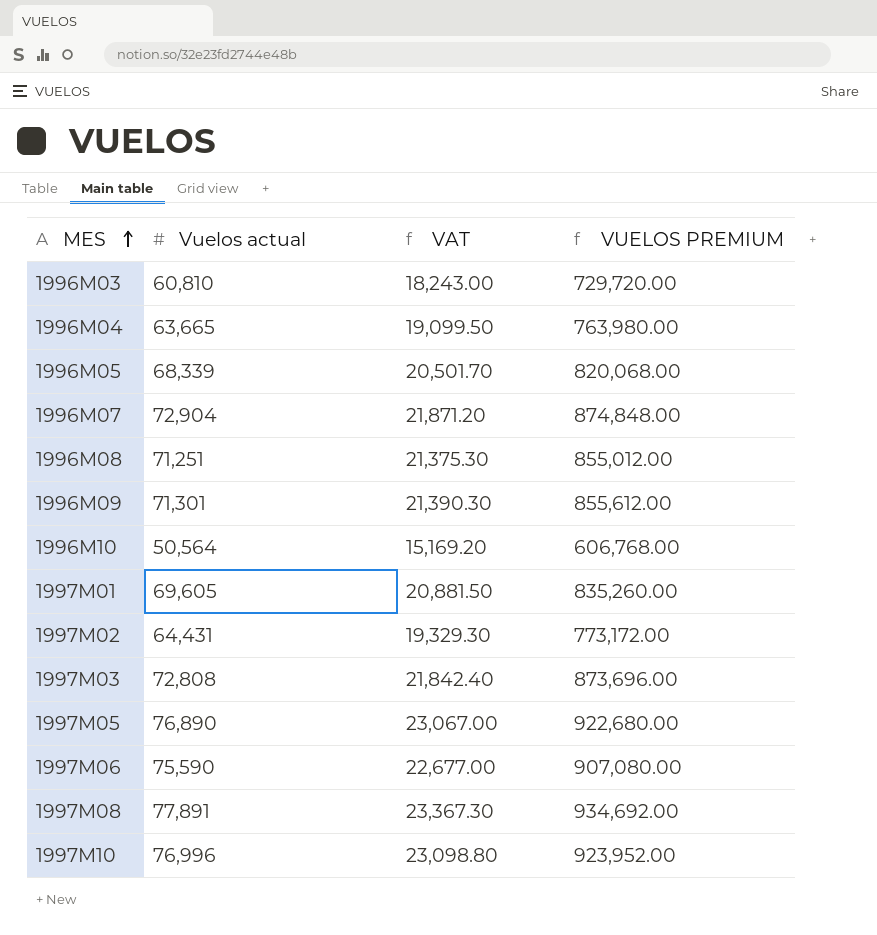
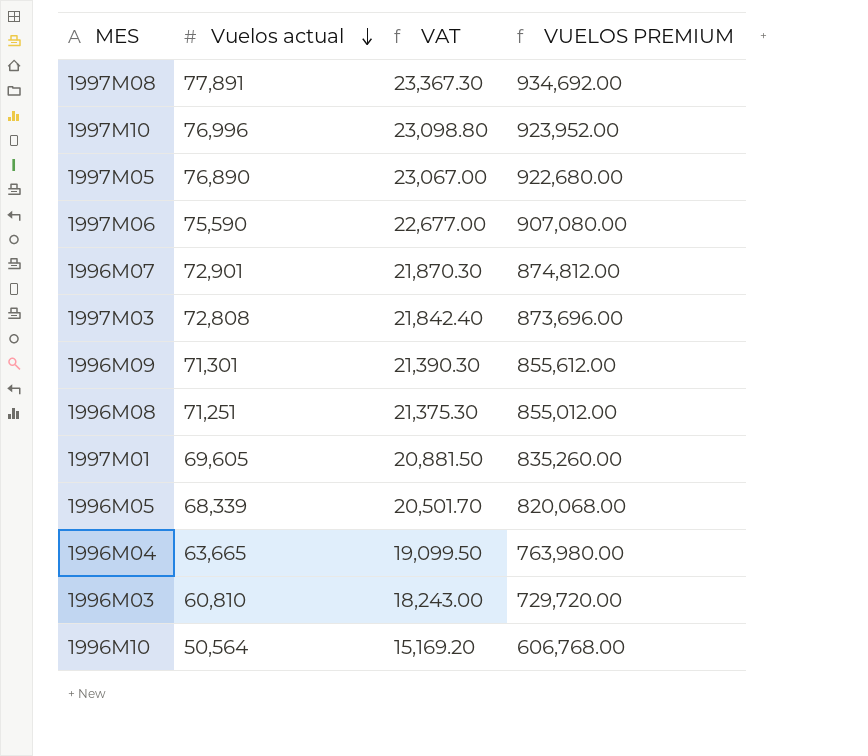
row order: MES ascending -> Vuelos actual descending
row 1997M02: 64,431 | 19,329.30 | 773,172.00 -> none
1996M07 | Vuelos actual: 72,904 -> 72,901
1996M07 | VAT: 21,871.20 -> 21,870.30
1996M07 | VUELOS PREMIUM: 874,848.00 -> 874,812.00

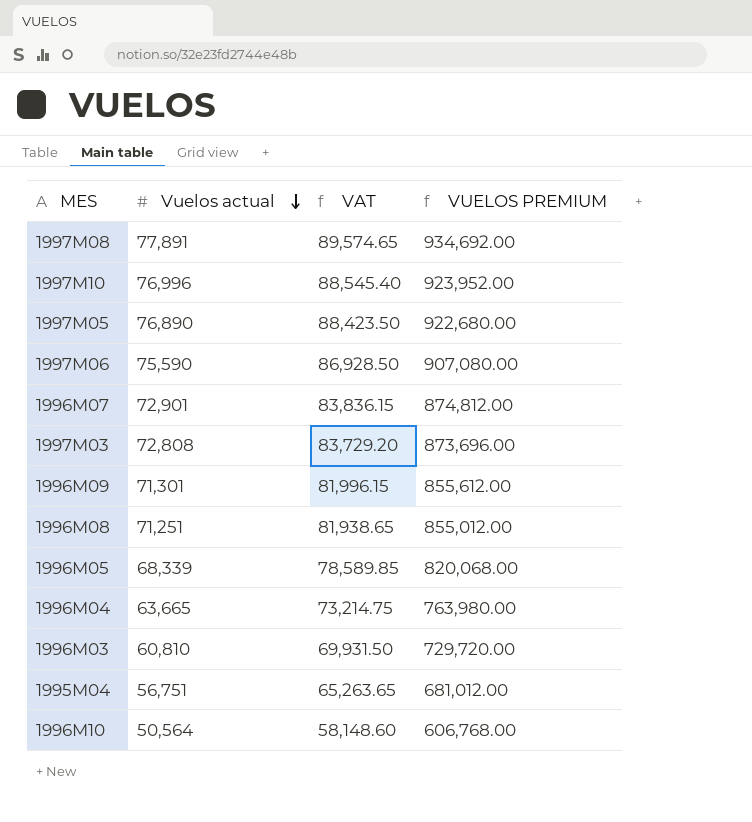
column VAT | formula: [Vuelos actual] * 0.3 -> [Vuelos actual] * 1.15
row 1997M01: 69,605 | 20,881.50 | 835,260.00 -> none
row 1995M04: none -> 56,751 | 65,263.65 | 681,012.00

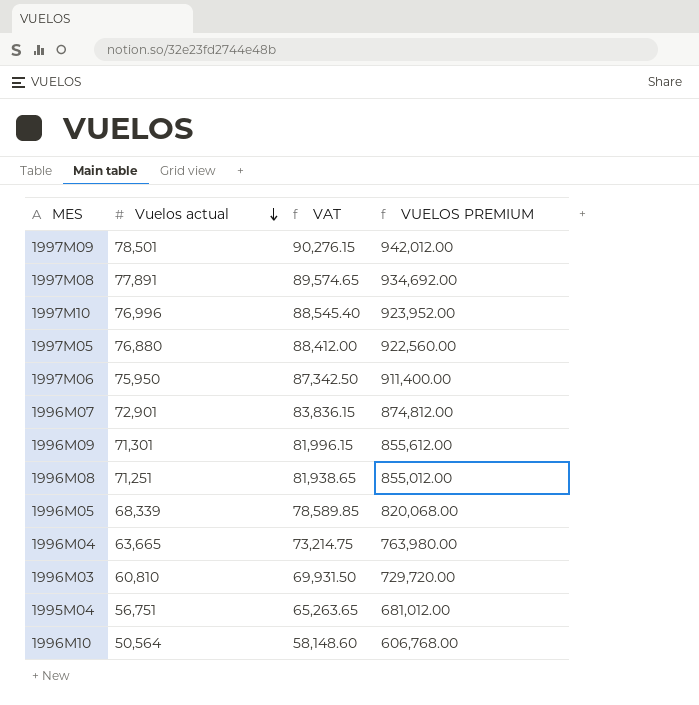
row 1997M03: 72,808 | 83,729.20 | 873,696.00 -> none
row 1997M09: none -> 78,501 | 90,276.15 | 942,012.00
1997M05 | Vuelos actual: 76,890 -> 76,880
1997M05 | VAT: 88,423.50 -> 88,412.00
1997M05 | VUELOS PREMIUM: 922,680.00 -> 922,560.00
1997M06 | Vuelos actual: 75,590 -> 75,950
1997M06 | VAT: 86,928.50 -> 87,342.50
1997M06 | VUELOS PREMIUM: 907,080.00 -> 911,400.00

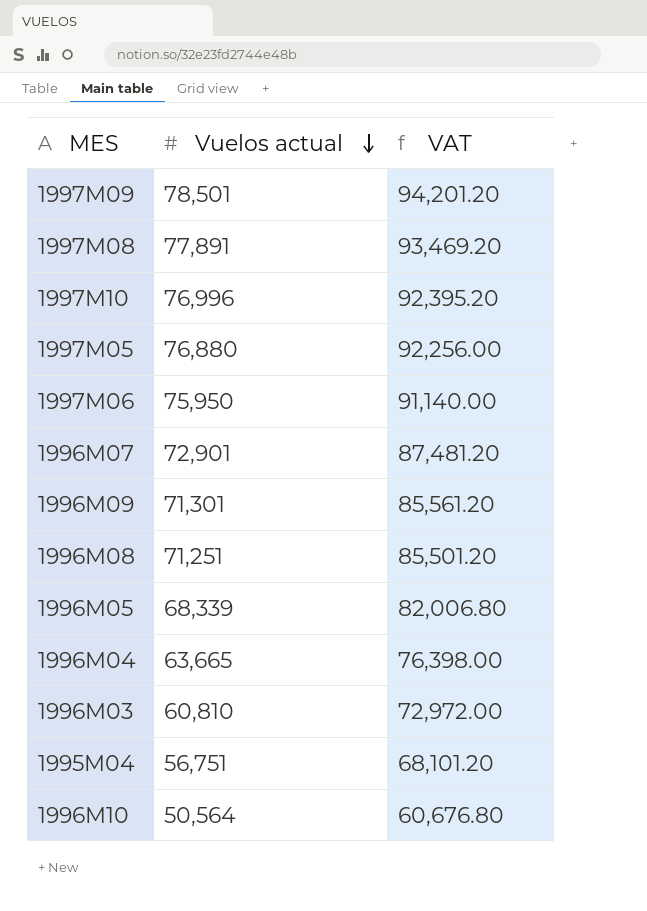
column VUELOS PREMIUM | formula: [Vuelos actual] * 12 -> none
column VAT | formula: [Vuelos actual] * 1.15 -> [Vuelos actual] * 1.2

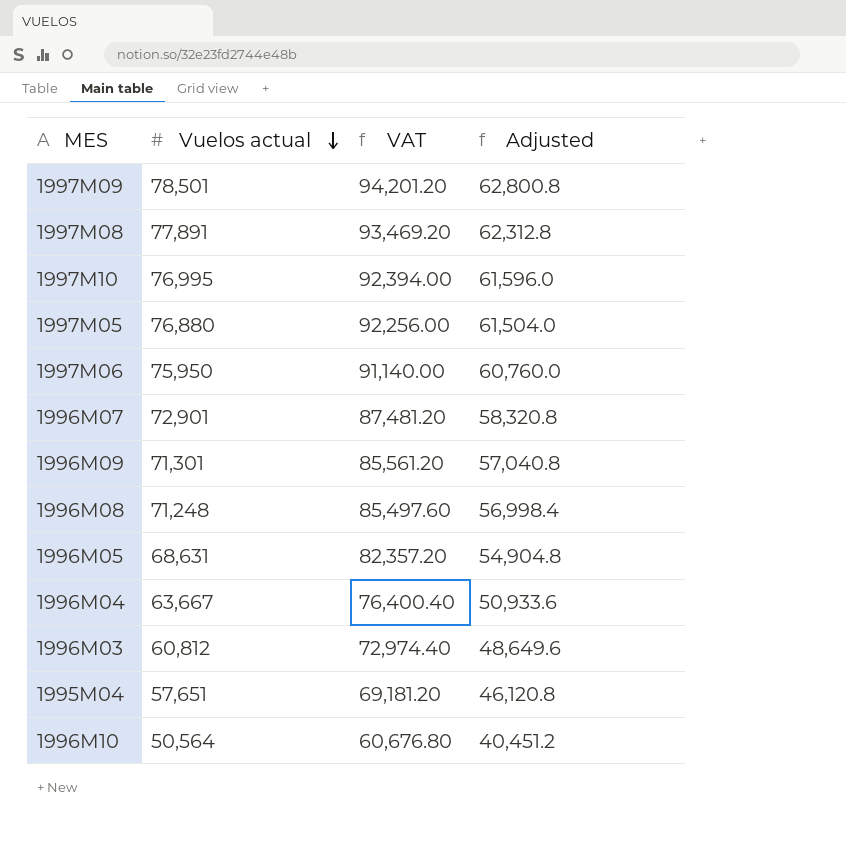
column Adjusted | formula: none -> [Vuelos actual] * 0.8
1997M10 | Vuelos actual: 76,996 -> 76,995
1997M10 | VAT: 92,395.20 -> 92,394.00
1996M08 | Vuelos actual: 71,251 -> 71,248
1996M08 | VAT: 85,501.20 -> 85,497.60
1996M05 | Vuelos actual: 68,339 -> 68,631
1996M05 | VAT: 82,006.80 -> 82,357.20
1996M04 | Vuelos actual: 63,665 -> 63,667
1996M04 | VAT: 76,398.00 -> 76,400.40
1996M03 | Vuelos actual: 60,810 -> 60,812
1996M03 | VAT: 72,972.00 -> 72,974.40
1995M04 | Vuelos actual: 56,751 -> 57,651
1995M04 | VAT: 68,101.20 -> 69,181.20

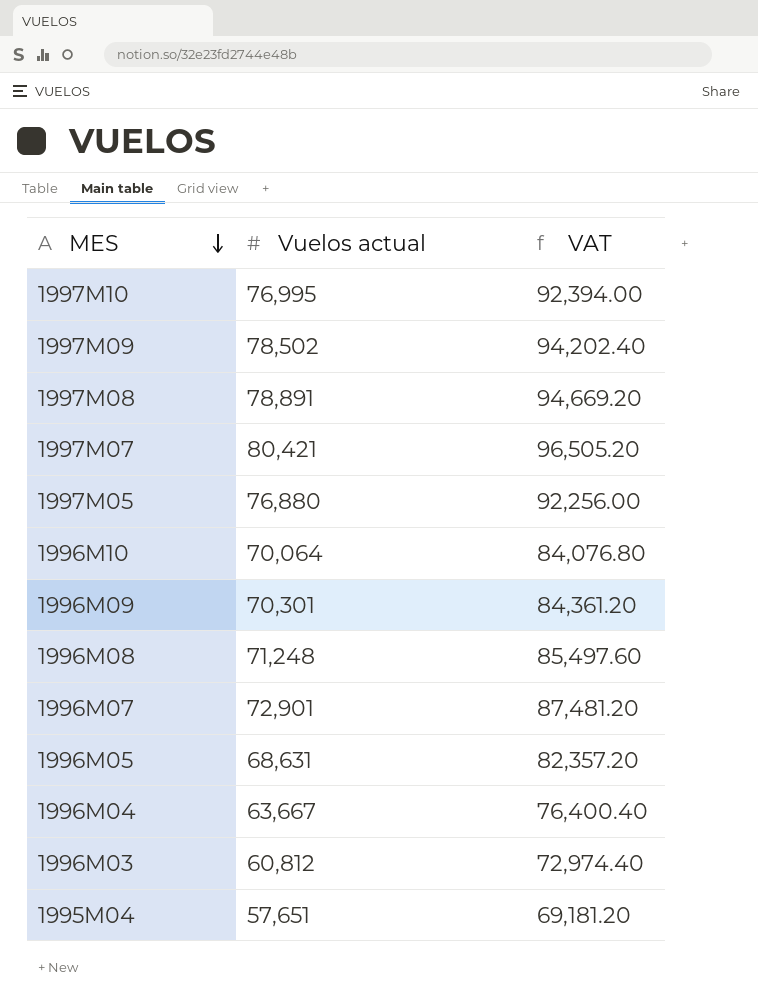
row order: Vuelos actual descending -> MES descending
column Adjusted | formula: [Vuelos actual] * 0.8 -> none
row 1997M06: 75,950 | 91,140.00 | 60,760.0 -> none
1997M09 | Vuelos actual: 78,501 -> 78,502
1997M09 | VAT: 94,201.20 -> 94,202.40
1997M08 | Vuelos actual: 77,891 -> 78,891
1997M08 | VAT: 93,469.20 -> 94,669.20
row 1997M07: none -> 80,421 | 96,505.20
1996M10 | Vuelos actual: 50,564 -> 70,064
1996M10 | VAT: 60,676.80 -> 84,076.80
1996M09 | Vuelos actual: 71,301 -> 70,301
1996M09 | VAT: 85,561.20 -> 84,361.20

